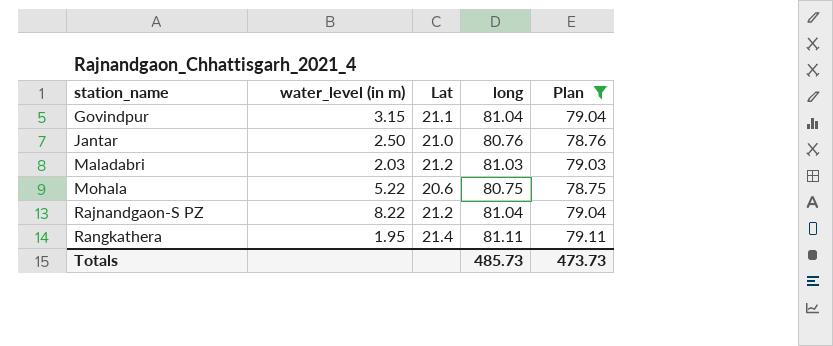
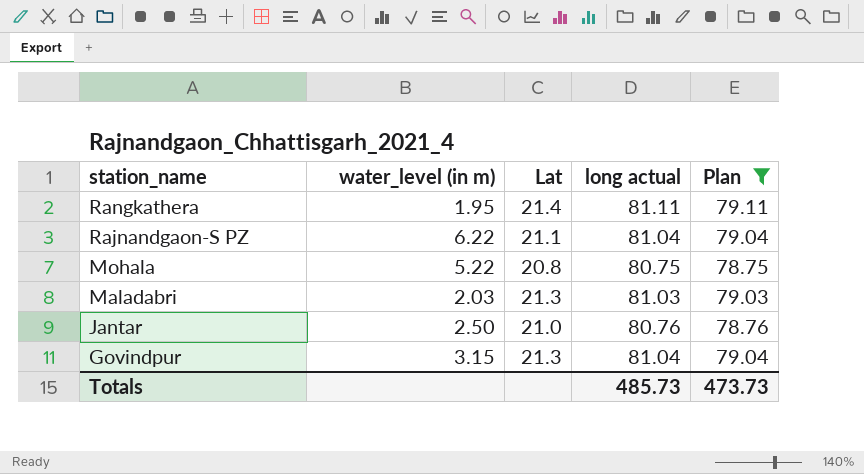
row order: station_name ascending -> station_name descending
column name: long -> long actual
Rajnandgaon-S PZ | water_level (in m): 8.22 -> 6.22
Rajnandgaon-S PZ | Lat: 21.2 -> 21.1
Mohala | Lat: 20.6 -> 20.8
Maladabri | Lat: 21.2 -> 21.3
Govindpur | Lat: 21.1 -> 21.3

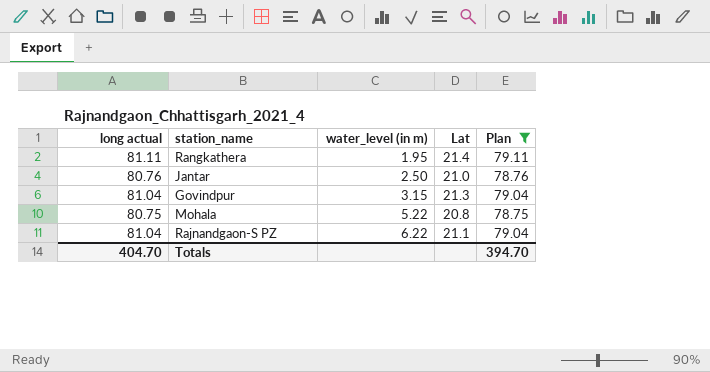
row order: station_name descending -> water_level (in m) ascending
column long actual | position: 4 -> 1
row Maladabri: 2.03 | 21.3 | 81.03 | 79.03 -> none
Totals | long actual: 485.73 -> 404.70
Totals | Plan: 473.73 -> 394.70

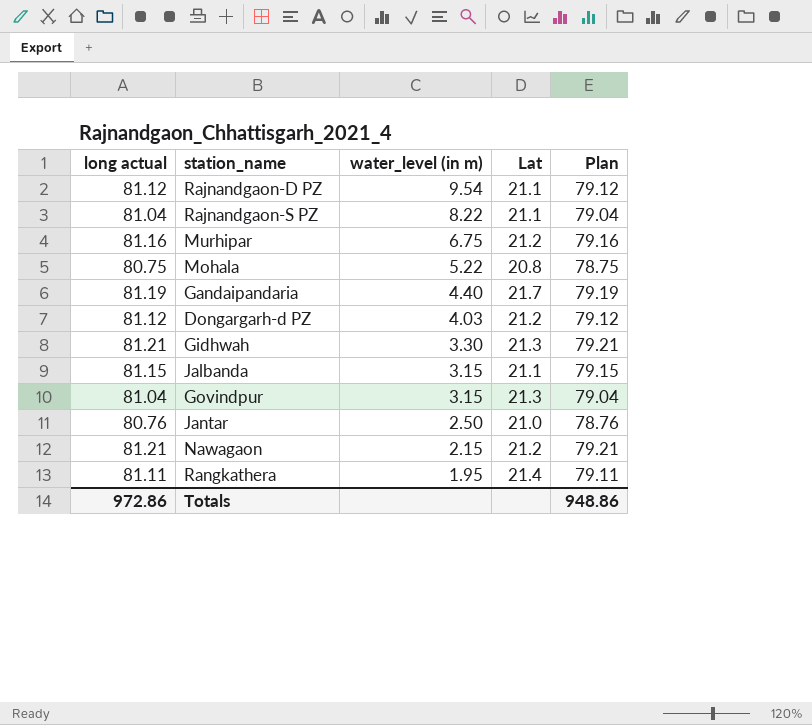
filter: Plan <= 79.11 -> none
row order: water_level (in m) ascending -> water_level (in m) descending
Rajnandgaon-S PZ | water_level (in m): 6.22 -> 8.22
Totals | long actual: 404.70 -> 972.86
Totals | Plan: 394.70 -> 948.86

